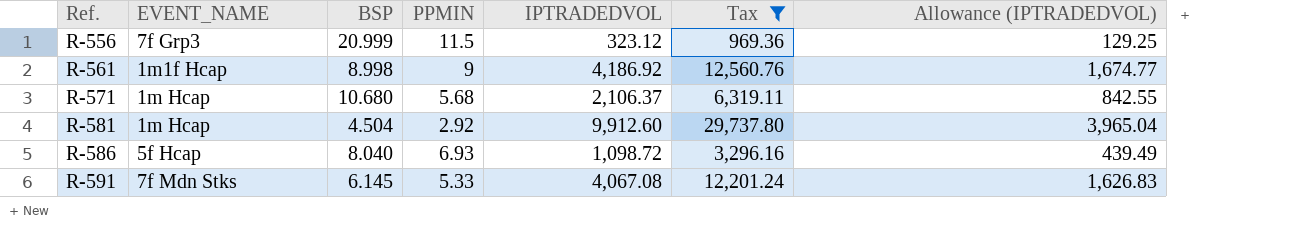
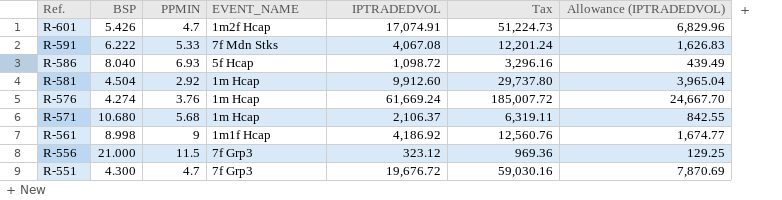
filter: Tax <= 29,737.80 -> none
row order: Ref. ascending -> Ref. descending
column EVENT_NAME | position: 2 -> 4
R-591 | BSP: 6.145 -> 6.222
R-556 | BSP: 20.999 -> 21.000

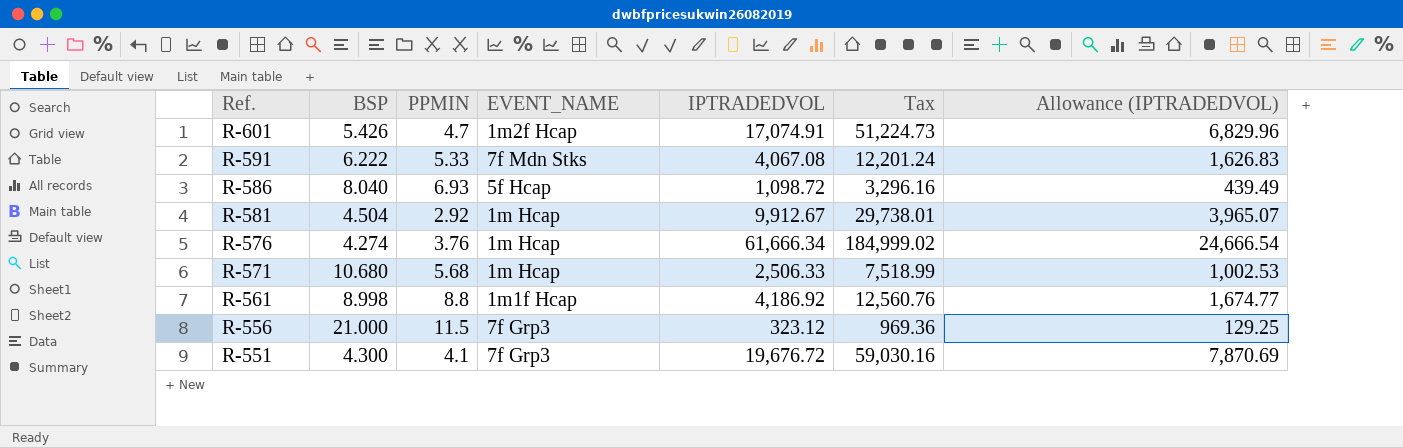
R-581 | IPTRADEDVOL: 9,912.60 -> 9,912.67
R-581 | Tax: 29,737.80 -> 29,738.01
R-581 | Allowance (IPTRADEDVOL): 3,965.04 -> 3,965.07
R-576 | IPTRADEDVOL: 61,669.24 -> 61,666.34
R-576 | Tax: 185,007.72 -> 184,999.02
R-576 | Allowance (IPTRADEDVOL): 24,667.70 -> 24,666.54
R-571 | IPTRADEDVOL: 2,106.37 -> 2,506.33
R-571 | Tax: 6,319.11 -> 7,518.99
R-571 | Allowance (IPTRADEDVOL): 842.55 -> 1,002.53
R-561 | PPMIN: 9 -> 8.8
R-551 | PPMIN: 4.7 -> 4.1

